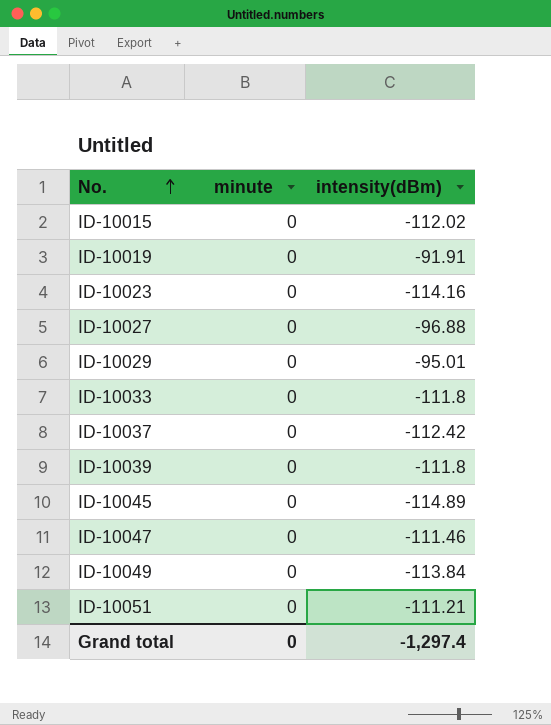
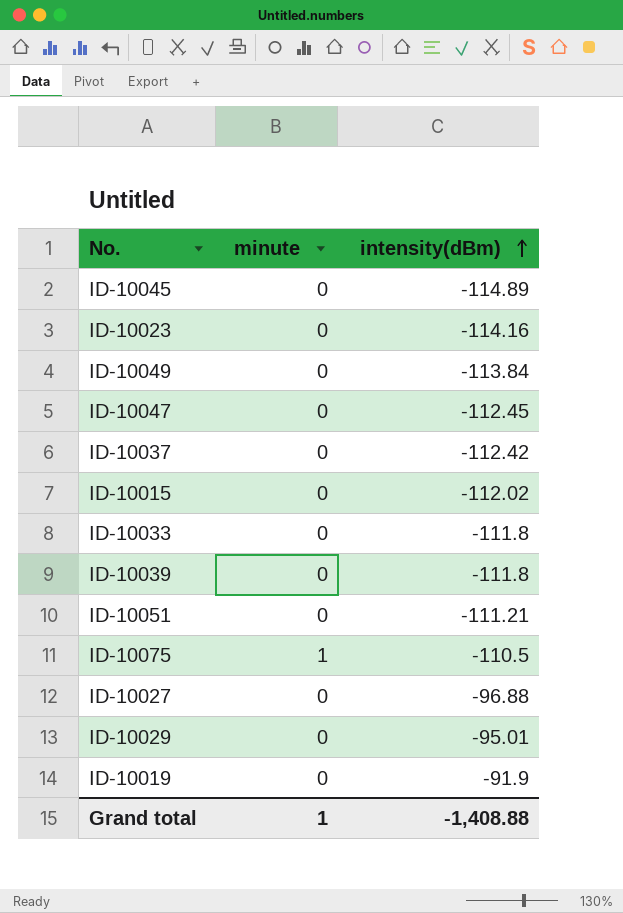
row order: No. ascending -> intensity(dBm) ascending
ID-10047 | intensity(dBm): -111.46 -> -112.45
row ID-10075: none -> 1 | -110.5
ID-10019 | intensity(dBm): -91.91 -> -91.9
Grand total | minute: 0 -> 1
Grand total | intensity(dBm): -1,297.4 -> -1,408.88

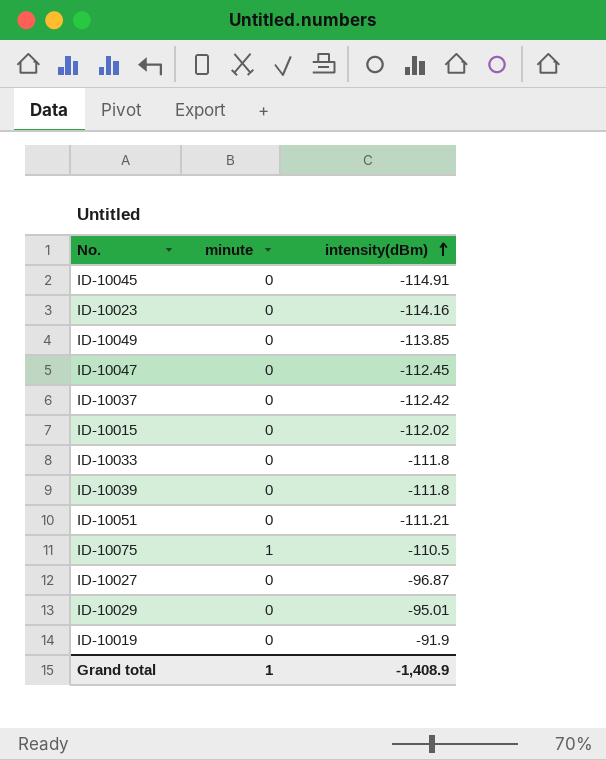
ID-10045 | intensity(dBm): -114.89 -> -114.91
ID-10049 | intensity(dBm): -113.84 -> -113.85
ID-10027 | intensity(dBm): -96.88 -> -96.87
Grand total | intensity(dBm): -1,408.88 -> -1,408.9

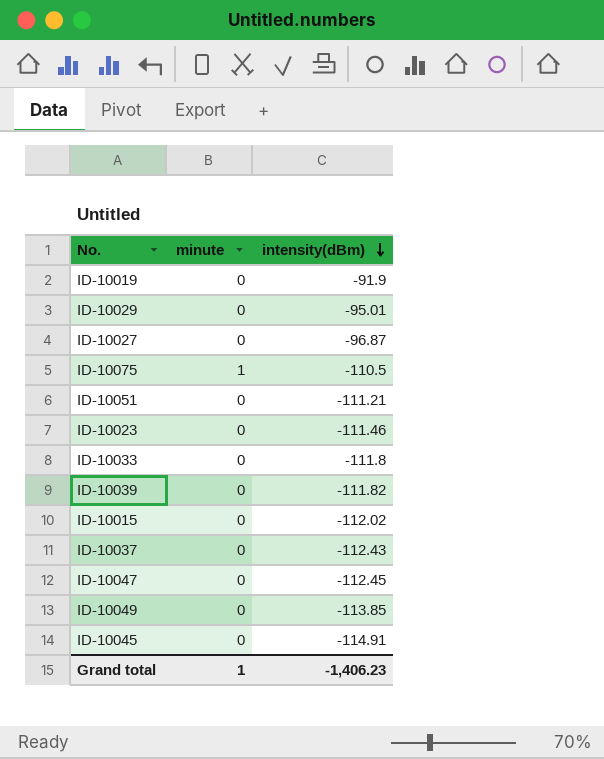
row order: intensity(dBm) ascending -> intensity(dBm) descending
ID-10023 | intensity(dBm): -114.16 -> -111.46
ID-10039 | intensity(dBm): -111.8 -> -111.82
ID-10037 | intensity(dBm): -112.42 -> -112.43
Grand total | intensity(dBm): -1,408.9 -> -1,406.23

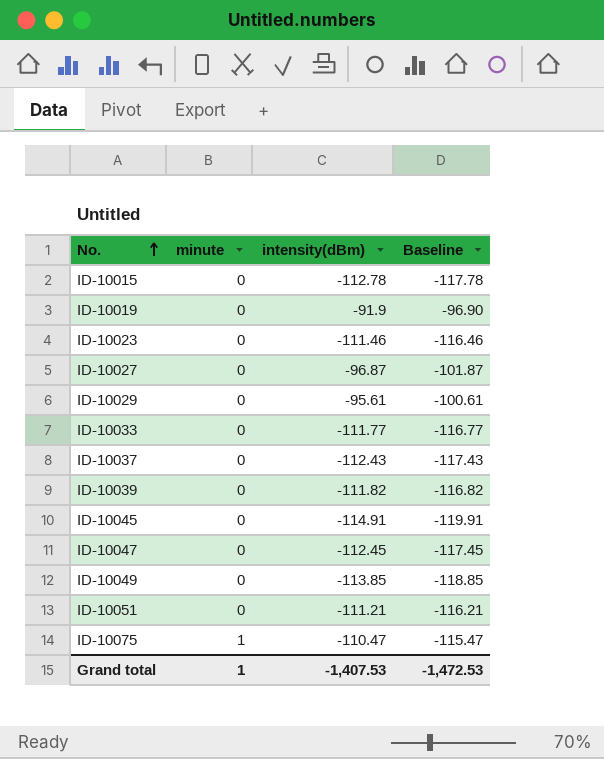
row order: intensity(dBm) descending -> No. ascending
column Baseline | formula: none -> [intensity(dBm)] - 5
ID-10015 | intensity(dBm): -112.02 -> -112.78
ID-10029 | intensity(dBm): -95.01 -> -95.61
ID-10033 | intensity(dBm): -111.8 -> -111.77
ID-10075 | intensity(dBm): -110.5 -> -110.47
Grand total | intensity(dBm): -1,406.23 -> -1,407.53

